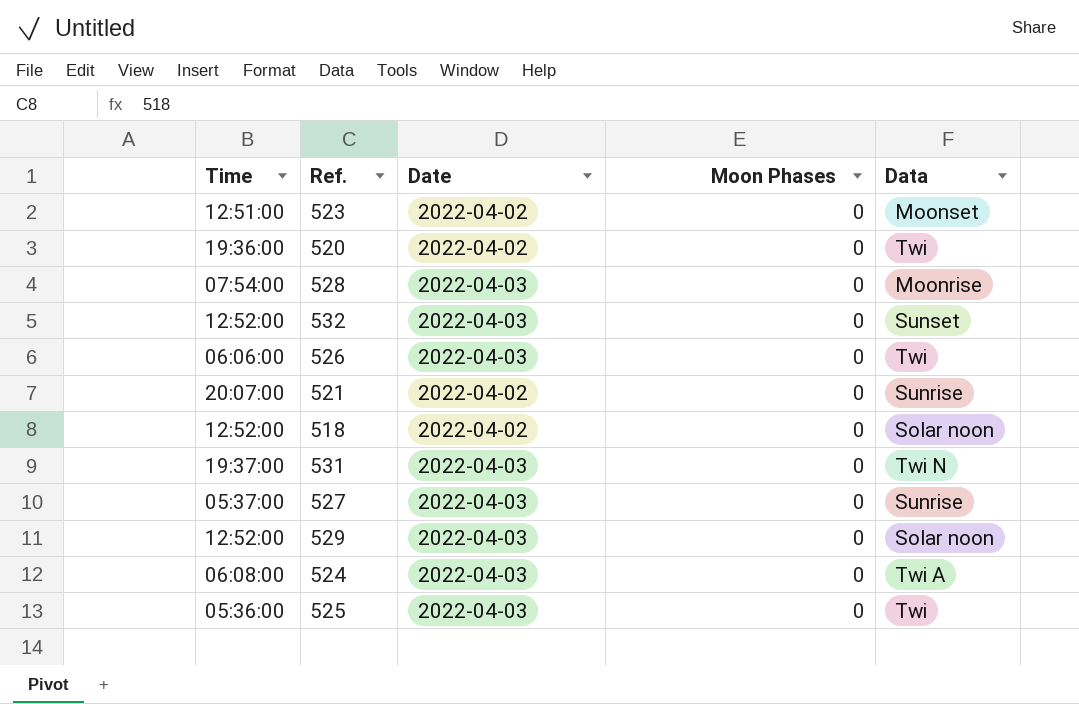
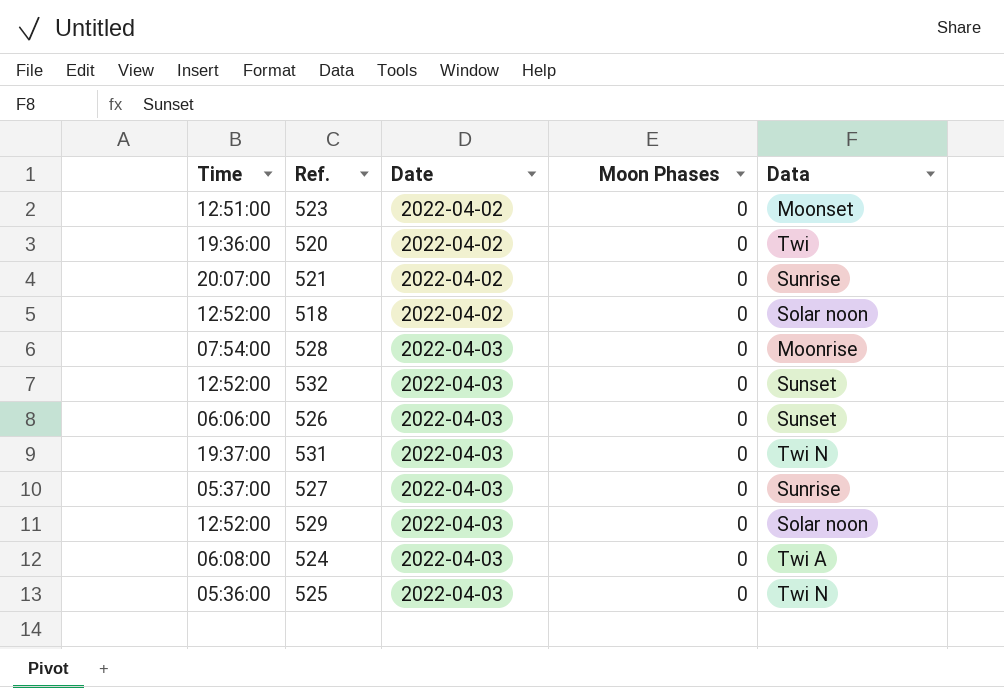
row order: none -> Date ascending
526 | Data: Twi -> Sunset
525 | Data: Twi -> Twi N

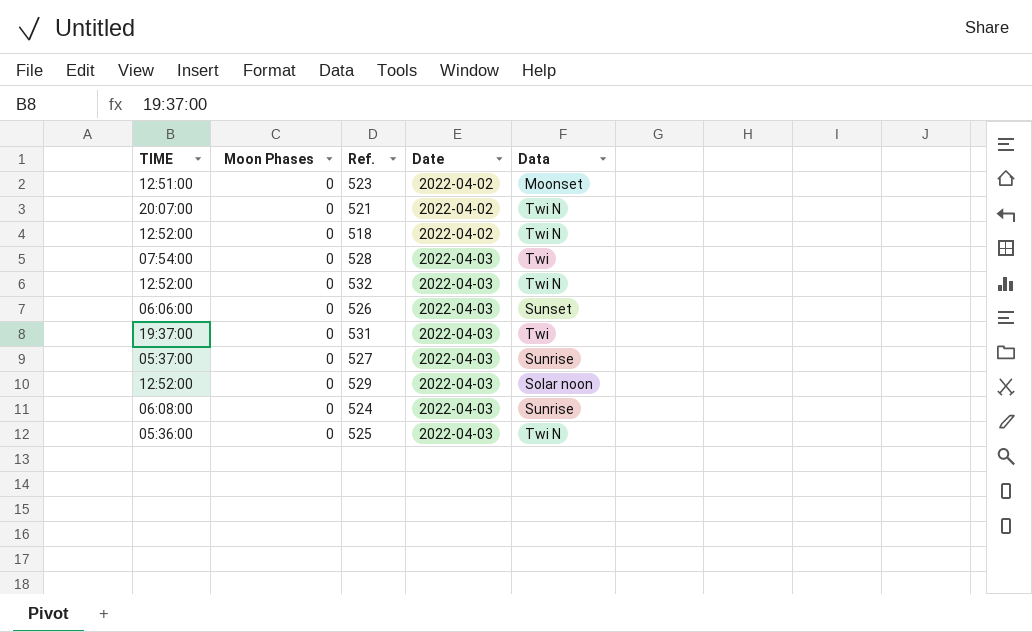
column name: Time -> TIME
column Moon Phases | position: 4 -> 2
row 520: 19:36:00 | 2022-04-02 | 0 | Twi -> none
521 | Data: Sunrise -> Twi N
518 | Data: Solar noon -> Twi N
528 | Data: Moonrise -> Twi
532 | Data: Sunset -> Twi N
531 | Data: Twi N -> Twi
524 | Data: Twi A -> Sunrise

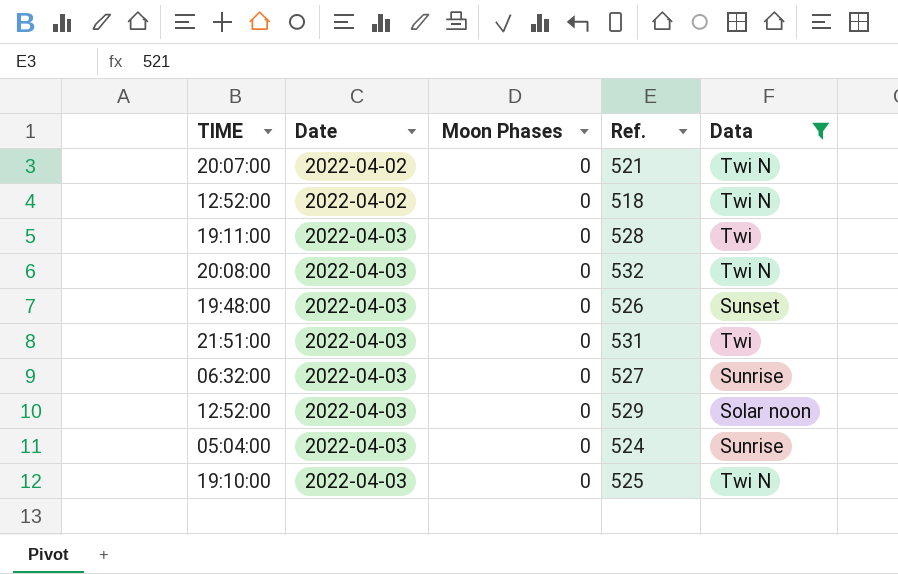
filter: none -> Data != Moonset
column Date | position: 4 -> 2
528 | TIME: 07:54:00 -> 19:11:00
532 | TIME: 12:52:00 -> 20:08:00
526 | TIME: 06:06:00 -> 19:48:00
531 | TIME: 19:37:00 -> 21:51:00
527 | TIME: 05:37:00 -> 06:32:00
524 | TIME: 06:08:00 -> 05:04:00
525 | TIME: 05:36:00 -> 19:10:00

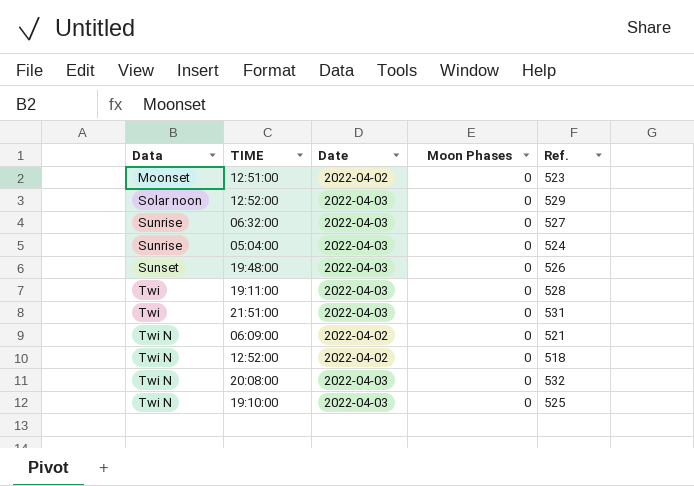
filter: Data != Moonset -> none
row order: Date ascending -> Data ascending
column Data | position: 5 -> 1
521 | TIME: 20:07:00 -> 06:09:00

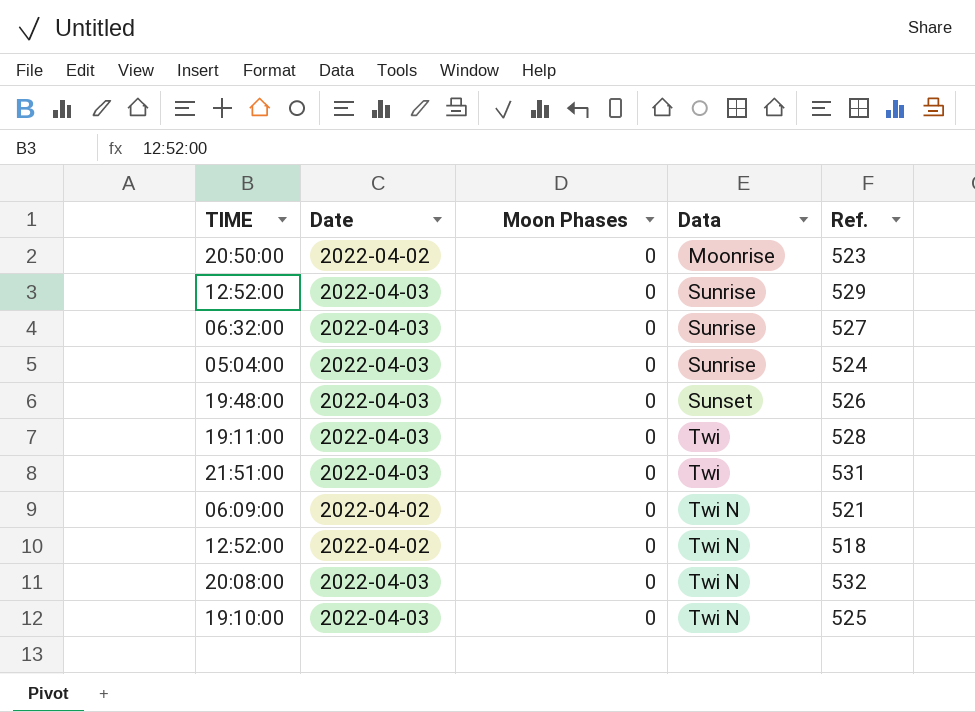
column Data | position: 1 -> 4
523 | TIME: 12:51:00 -> 20:50:00
523 | Data: Moonset -> Moonrise
529 | Data: Solar noon -> Sunrise

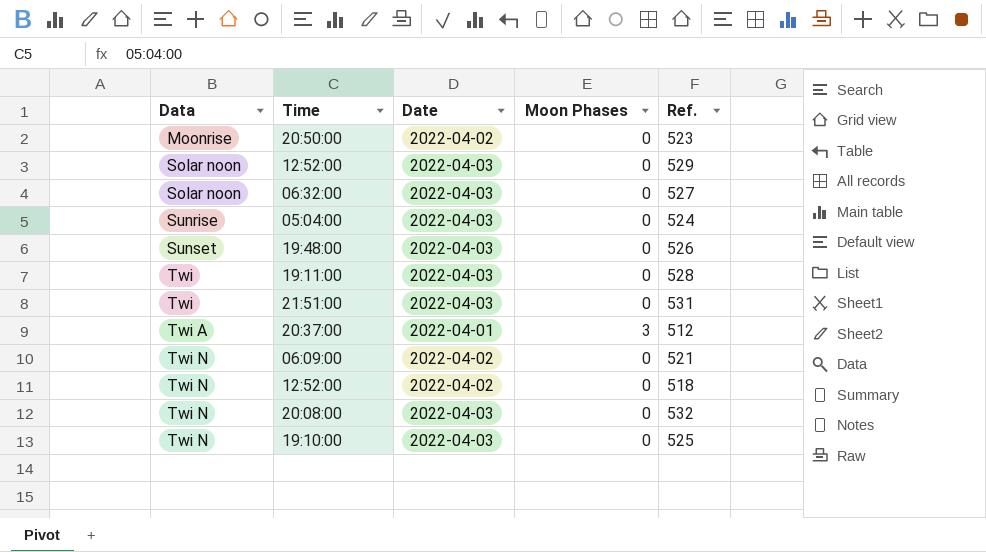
column Data | position: 4 -> 1
column name: TIME -> Time
529 | Data: Sunrise -> Solar noon
527 | Data: Sunrise -> Solar noon
row 512: none -> Twi A | 20:37:00 | 2022-04-01 | 3

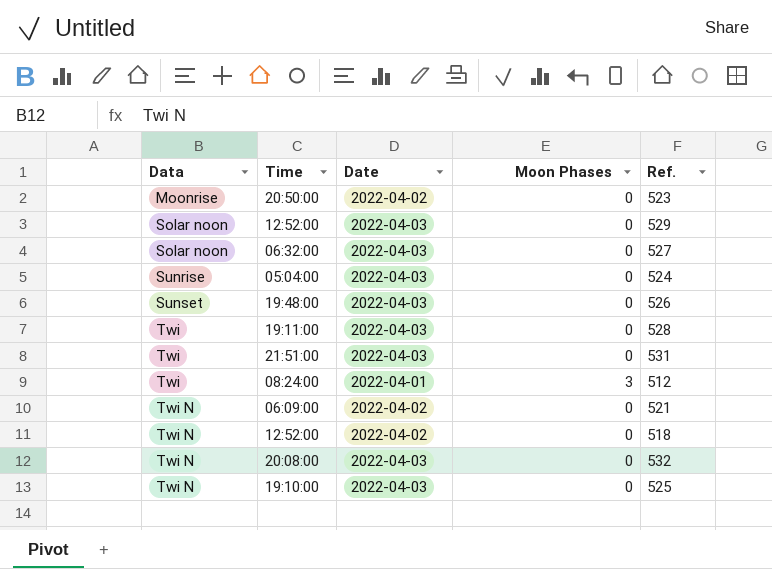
512 | Data: Twi A -> Twi
512 | Time: 20:37:00 -> 08:24:00

